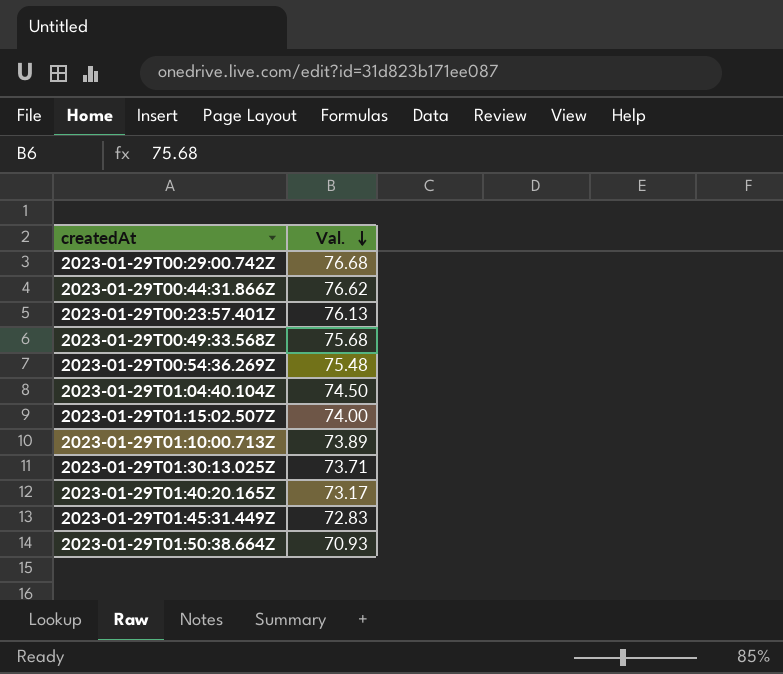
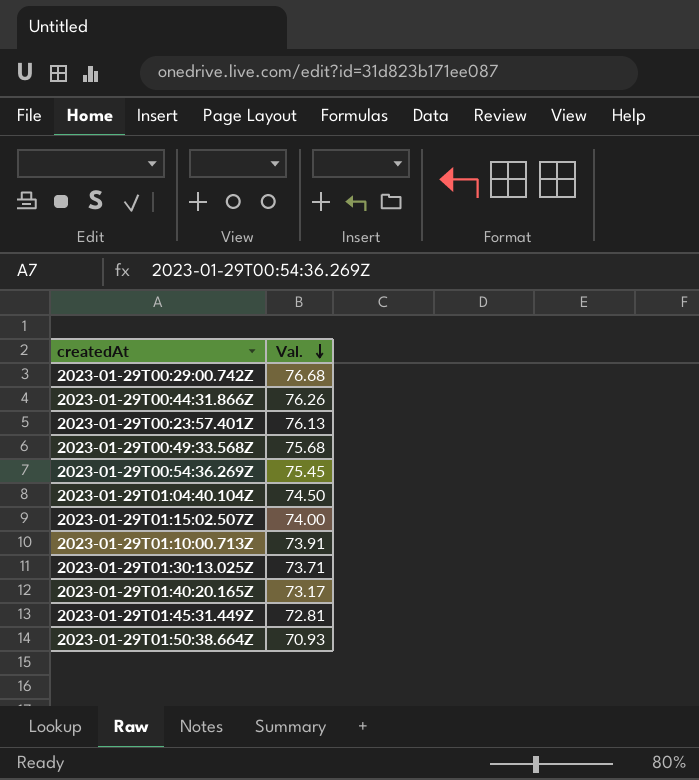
2023-01-29T00:44:31.866Z | Val.: 76.62 -> 76.26
2023-01-29T00:54:36.269Z | Val.: 75.48 -> 75.45
2023-01-29T01:10:00.713Z | Val.: 73.89 -> 73.91
2023-01-29T01:45:31.449Z | Val.: 72.83 -> 72.81

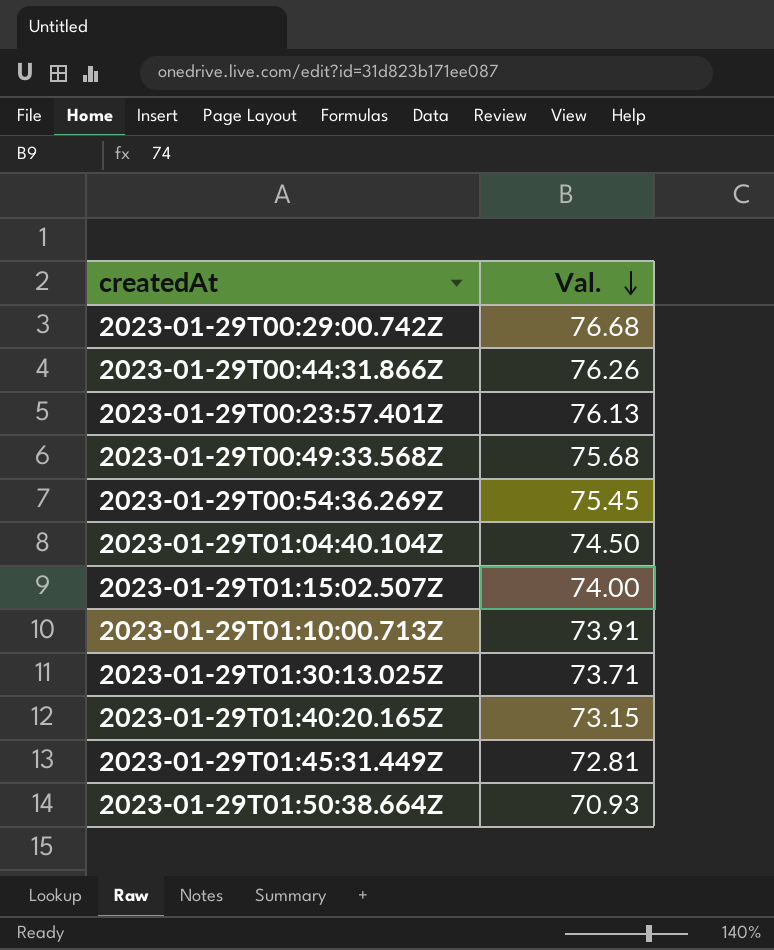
2023-01-29T01:40:20.165Z | Val.: 73.17 -> 73.15

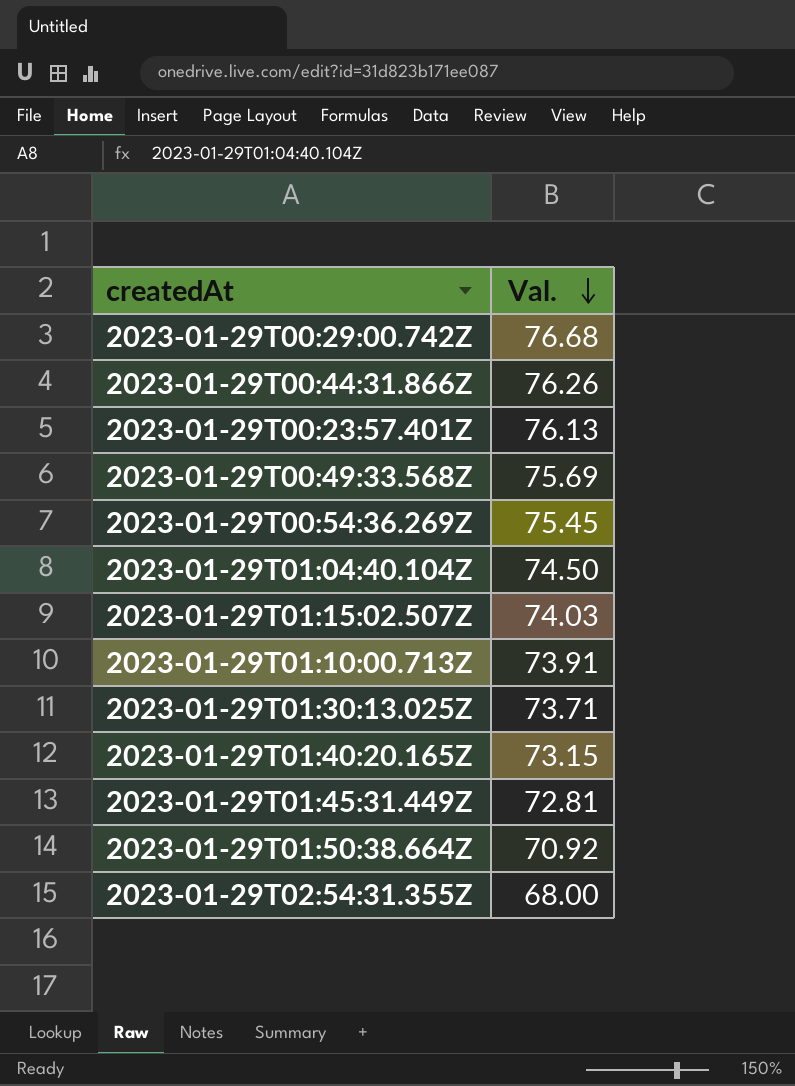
2023-01-29T00:49:33.568Z | Val.: 75.68 -> 75.69
2023-01-29T01:15:02.507Z | Val.: 74.00 -> 74.03
2023-01-29T01:50:38.664Z | Val.: 70.93 -> 70.92
row 2023-01-29T02:54:31.355Z: none -> 68.00

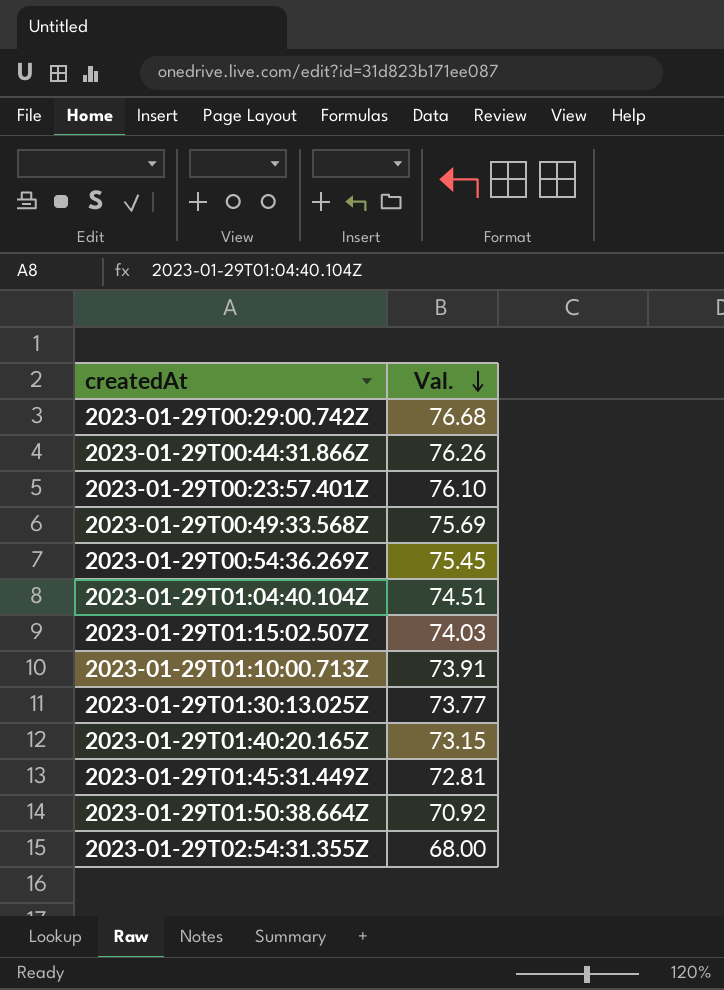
2023-01-29T00:23:57.401Z | Val.: 76.13 -> 76.10
2023-01-29T01:04:40.104Z | Val.: 74.50 -> 74.51
2023-01-29T01:30:13.025Z | Val.: 73.71 -> 73.77

